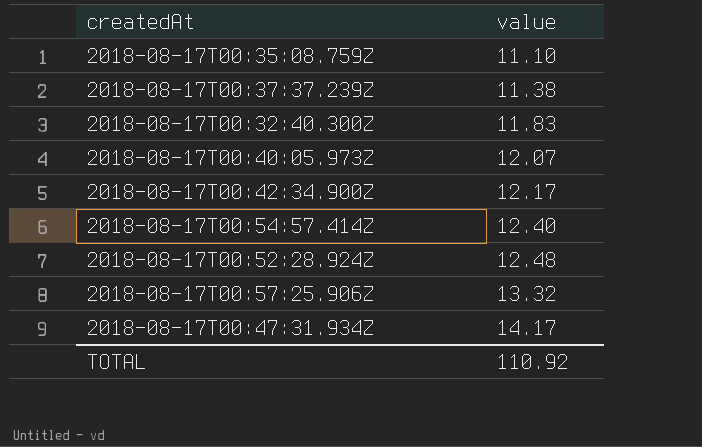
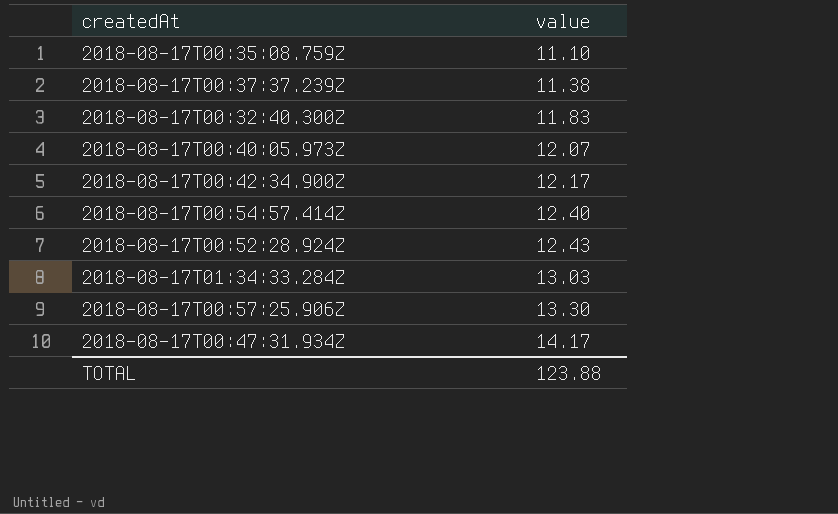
2018-08-17T00:52:28.924Z | value: 12.48 -> 12.43
row 2018-08-17T01:34:33.284Z: none -> 13.03
2018-08-17T00:57:25.906Z | value: 13.32 -> 13.30
TOTAL | value: 110.92 -> 123.88

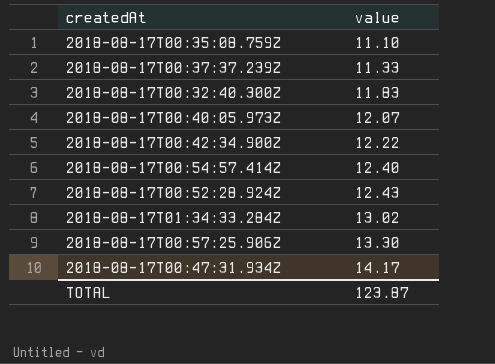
2018-08-17T00:37:37.239Z | value: 11.38 -> 11.33
2018-08-17T00:42:34.900Z | value: 12.17 -> 12.22
2018-08-17T01:34:33.284Z | value: 13.03 -> 13.02
TOTAL | value: 123.88 -> 123.87

